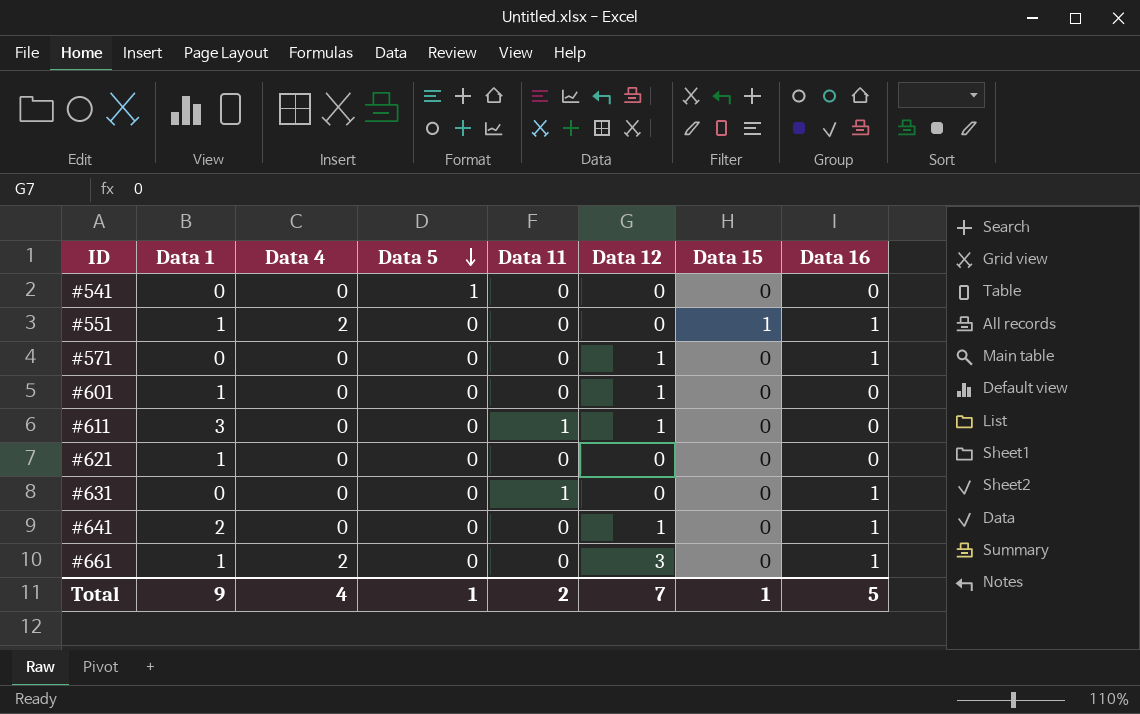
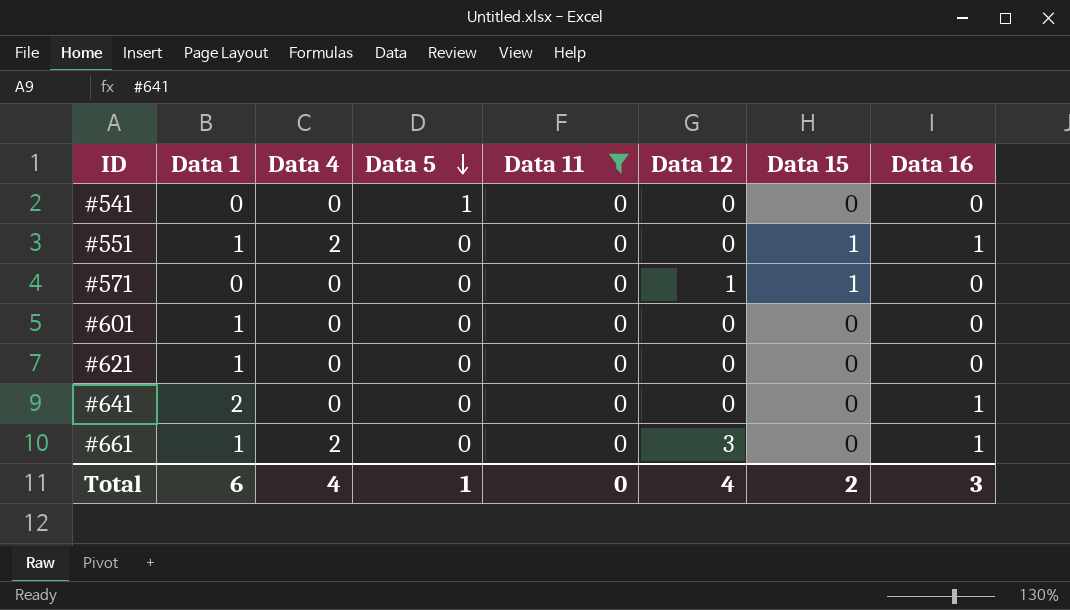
filter: none -> Data 11 = 0
#571 | Data 15: 0 -> 1
#571 | Data 16: 1 -> 0
#601 | Data 12: 1 -> 0
#641 | Data 12: 1 -> 0
Total | Data 1: 9 -> 6
Total | Data 11: 2 -> 0
Total | Data 12: 7 -> 4
Total | Data 15: 1 -> 2
Total | Data 16: 5 -> 3

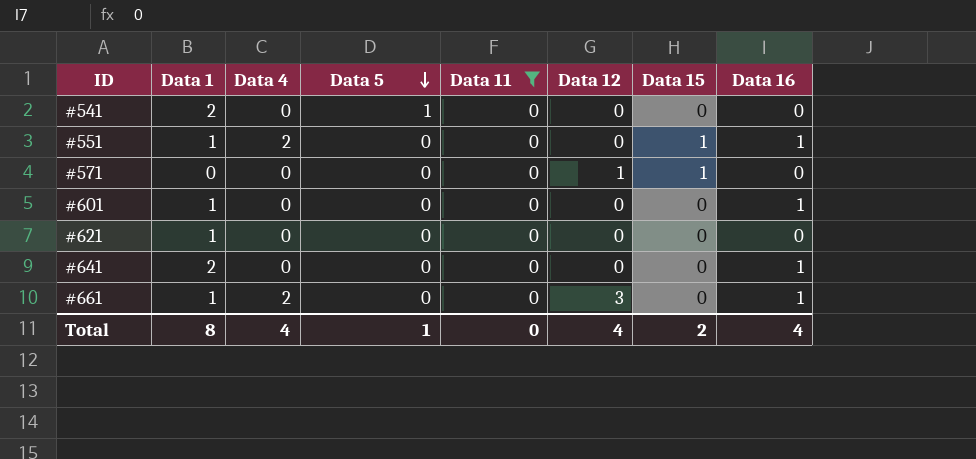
#541 | Data 1: 0 -> 2
#601 | Data 16: 0 -> 1
Total | Data 1: 6 -> 8
Total | Data 16: 3 -> 4

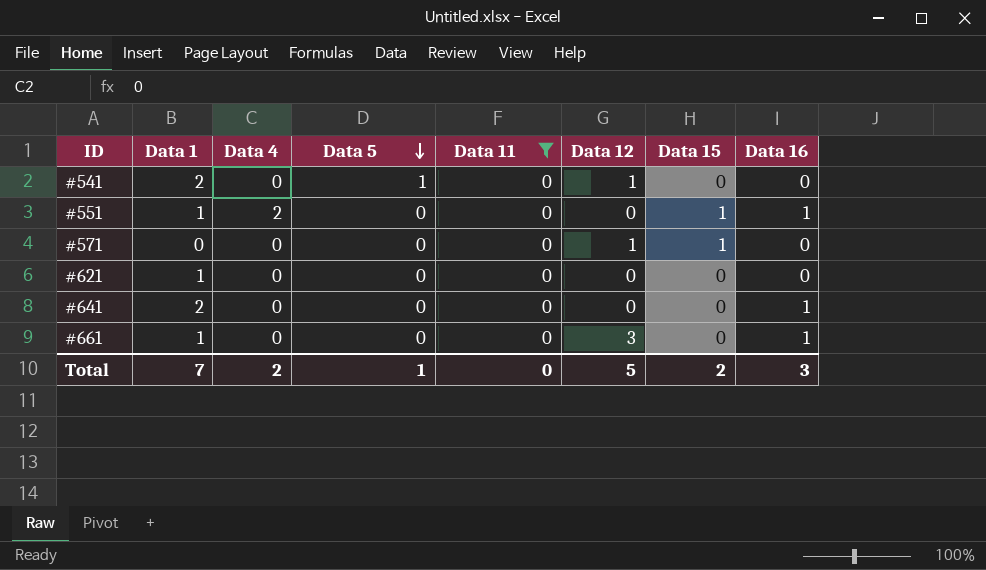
row #601: 1 | 0 | 0 | 0 | 0 | 0 | 1 -> none
#541 | Data 12: 0 -> 1
#661 | Data 4: 2 -> 0
Total | Data 1: 8 -> 7
Total | Data 4: 4 -> 2
Total | Data 12: 4 -> 5
Total | Data 16: 4 -> 3

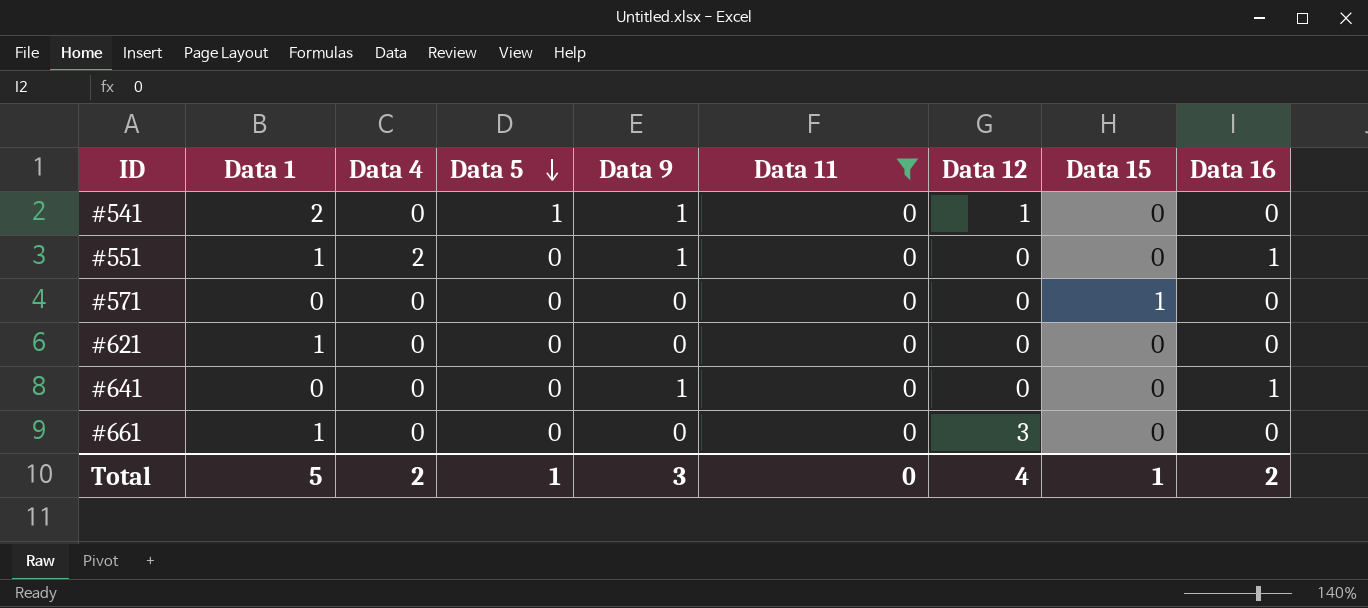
column Data 9 | position: none -> 5
#551 | Data 15: 1 -> 0
#571 | Data 12: 1 -> 0
#641 | Data 1: 2 -> 0
#661 | Data 16: 1 -> 0
Total | Data 1: 7 -> 5
Total | Data 12: 5 -> 4
Total | Data 15: 2 -> 1
Total | Data 16: 3 -> 2

